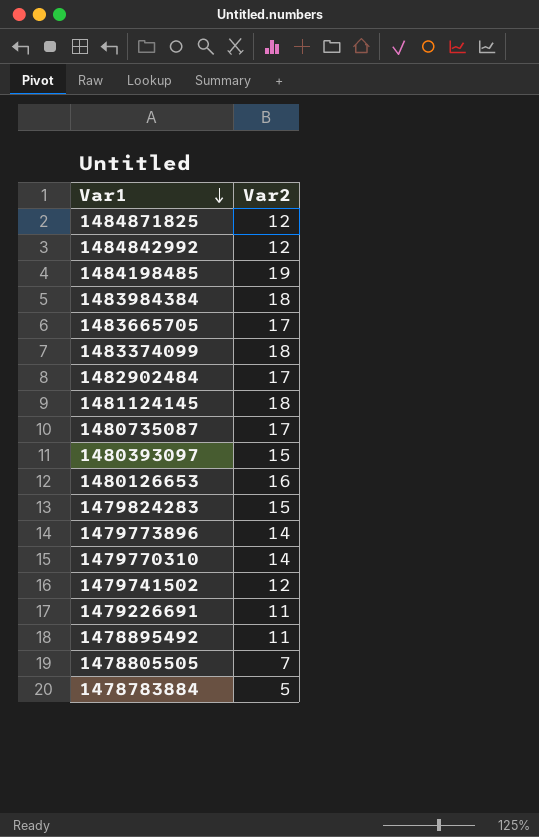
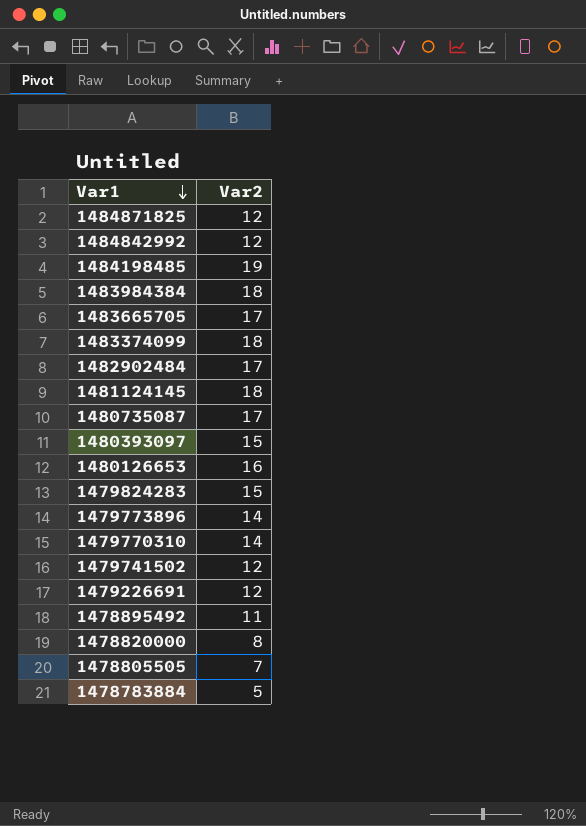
1479226691 | Var2: 11 -> 12
row 1478820000: none -> 8

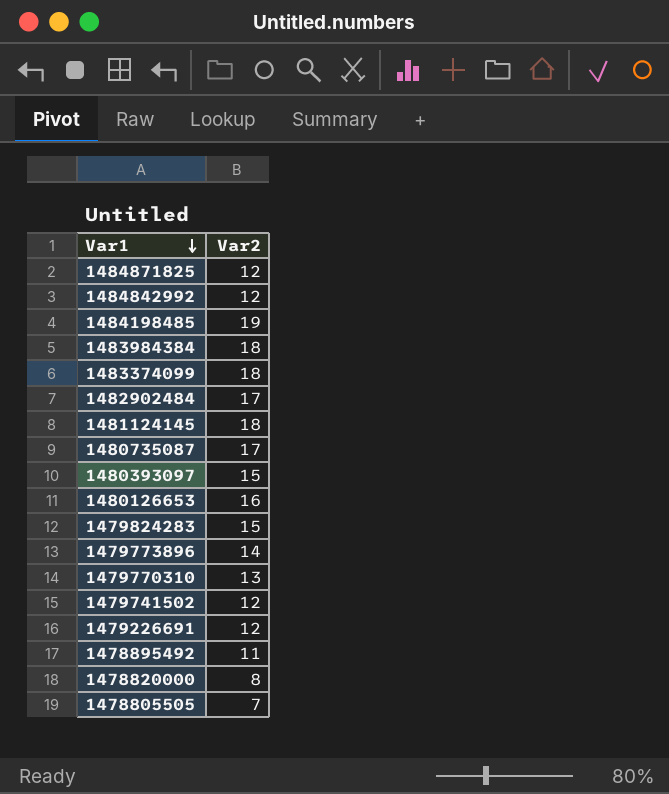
row 1483665705: 17 -> none
row 1478783884: 5 -> none
1479770310 | Var2: 14 -> 13

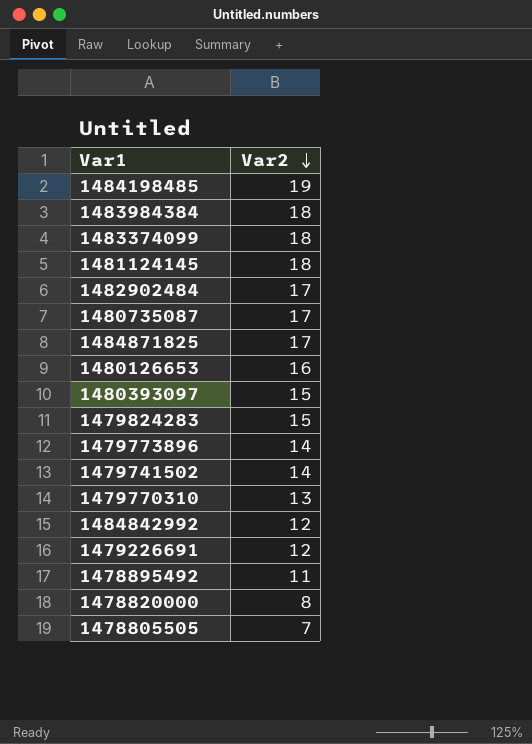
row order: Var1 descending -> Var2 descending
1484871825 | Var2: 12 -> 17
1479741502 | Var2: 12 -> 14

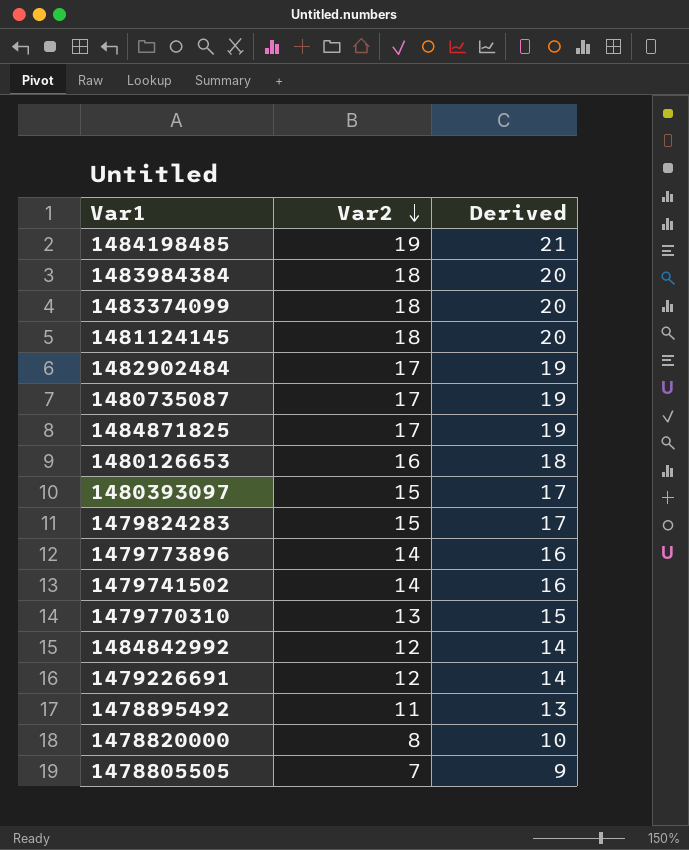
column Derived | formula: none -> [Var2] + 2

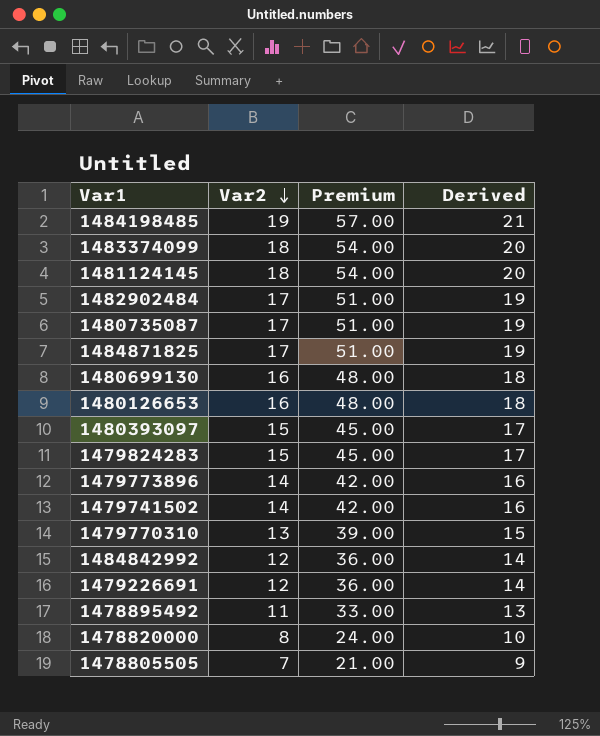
column Premium | formula: none -> [Var2] * 3
row 1483984384: 18 | 20 -> none
row 1480699130: none -> 16 | 48.00 | 18

